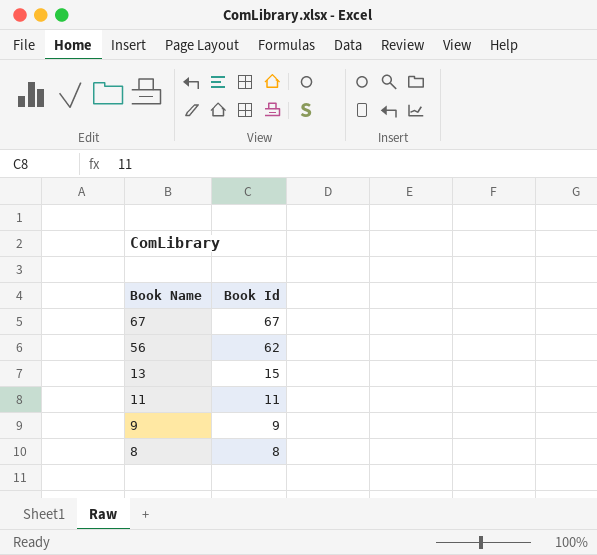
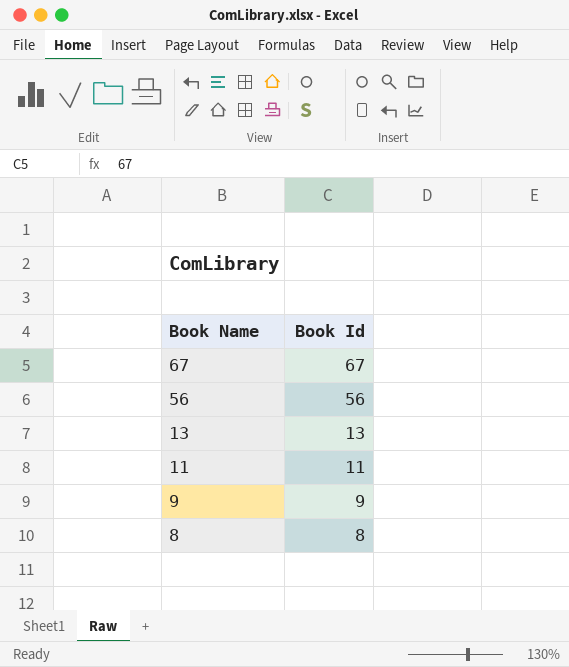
56 | Book Id: 62 -> 56
13 | Book Id: 15 -> 13

